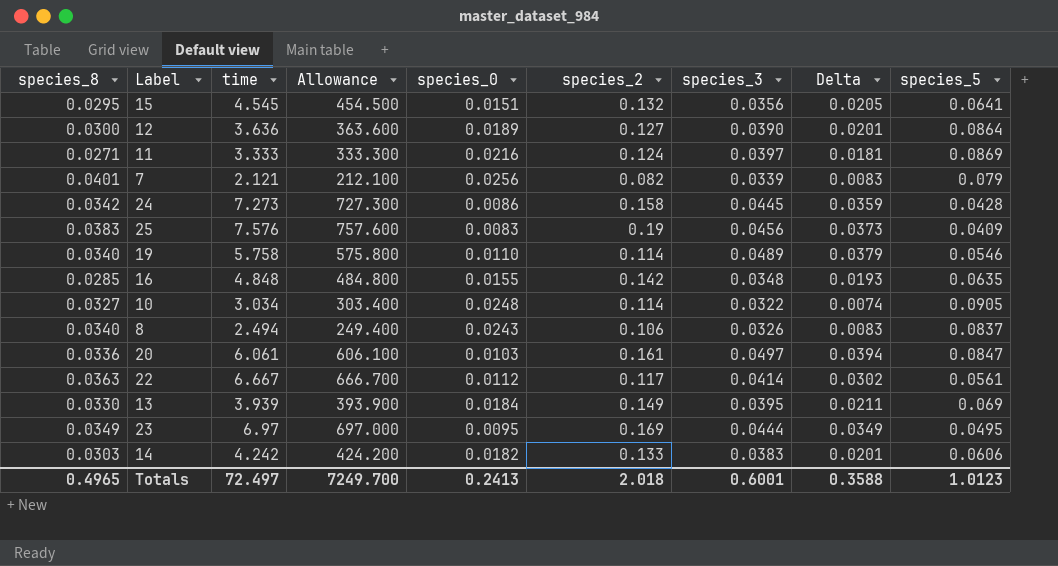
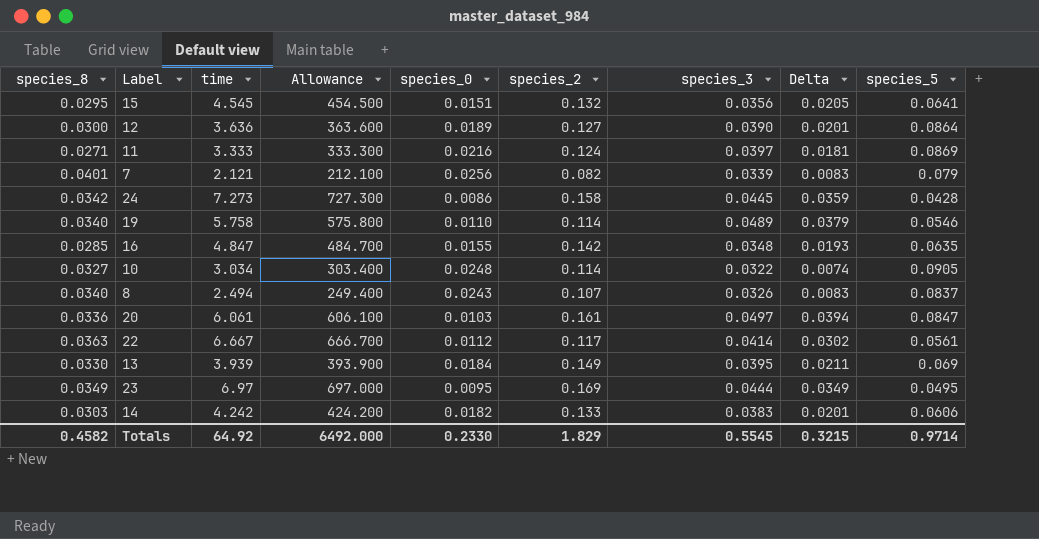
row 25: 0.0383 | 7.576 | 757.600 | 0.0083 | 0.19 | 0.0456 | 0.0373 | 0.0409 -> none
16 | time: 4.848 -> 4.847
16 | Allowance: 484.800 -> 484.700
8 | species_2: 0.106 -> 0.107
Totals | species_8: 0.4965 -> 0.4582
Totals | time: 72.497 -> 64.92
Totals | Allowance: 7249.700 -> 6492.000
Totals | species_0: 0.2413 -> 0.2330
Totals | species_2: 2.018 -> 1.829
Totals | species_3: 0.6001 -> 0.5545
Totals | Delta: 0.3588 -> 0.3215
Totals | species_5: 1.0123 -> 0.9714

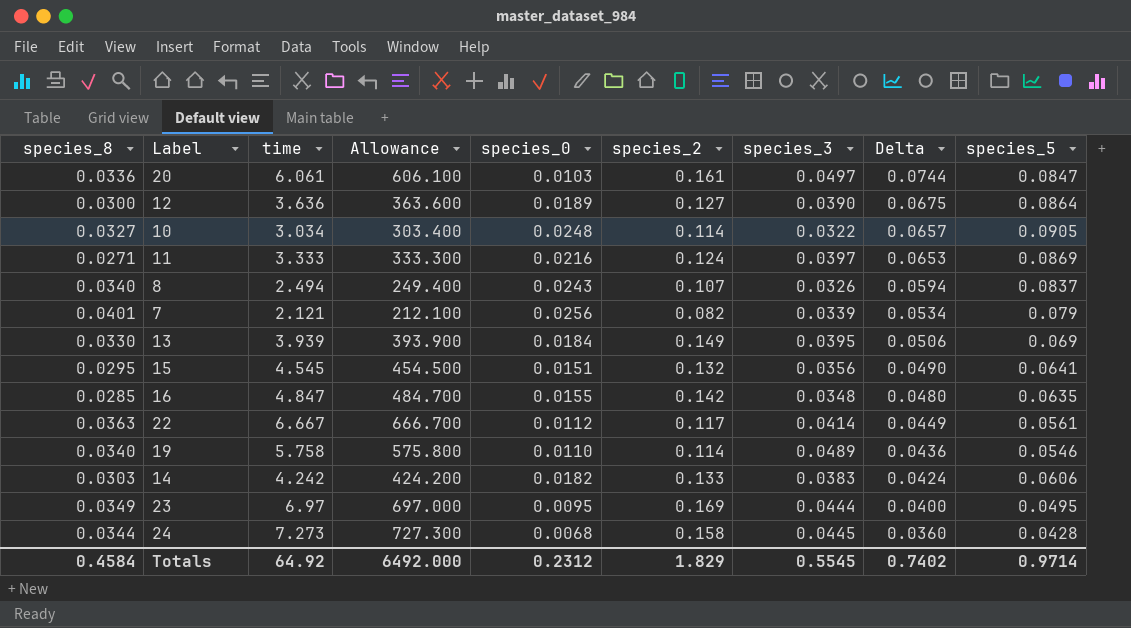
row order: none -> Delta descending
column Delta | formula: [species_3] - [species_0] -> [species_5] - [species_0]
24 | species_8: 0.0342 -> 0.0344
24 | species_0: 0.0086 -> 0.0068
Totals | species_8: 0.4582 -> 0.4584
Totals | species_0: 0.2330 -> 0.2312
Totals | Delta: 0.3215 -> 0.7402

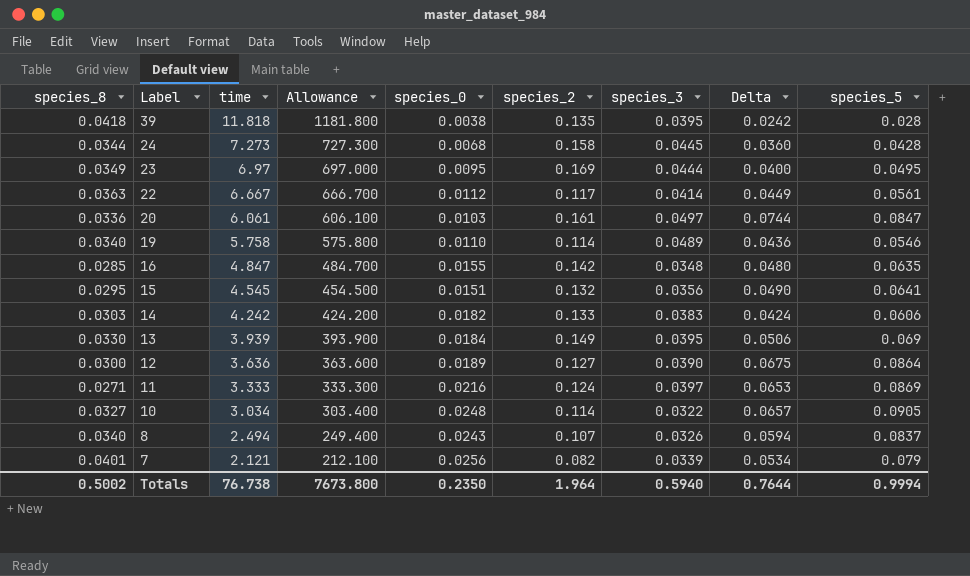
row order: Delta descending -> Label descending
row 39: none -> 0.0418 | 11.818 | 1181.800 | 0.0038 | 0.135 | 0.0395 | 0.0242 | 0.028
Totals | species_8: 0.4584 -> 0.5002
Totals | time: 64.92 -> 76.738
Totals | Allowance: 6492.000 -> 7673.800
Totals | species_0: 0.2312 -> 0.2350
Totals | species_2: 1.829 -> 1.964
Totals | species_3: 0.5545 -> 0.5940
Totals | Delta: 0.7402 -> 0.7644
Totals | species_5: 0.9714 -> 0.9994

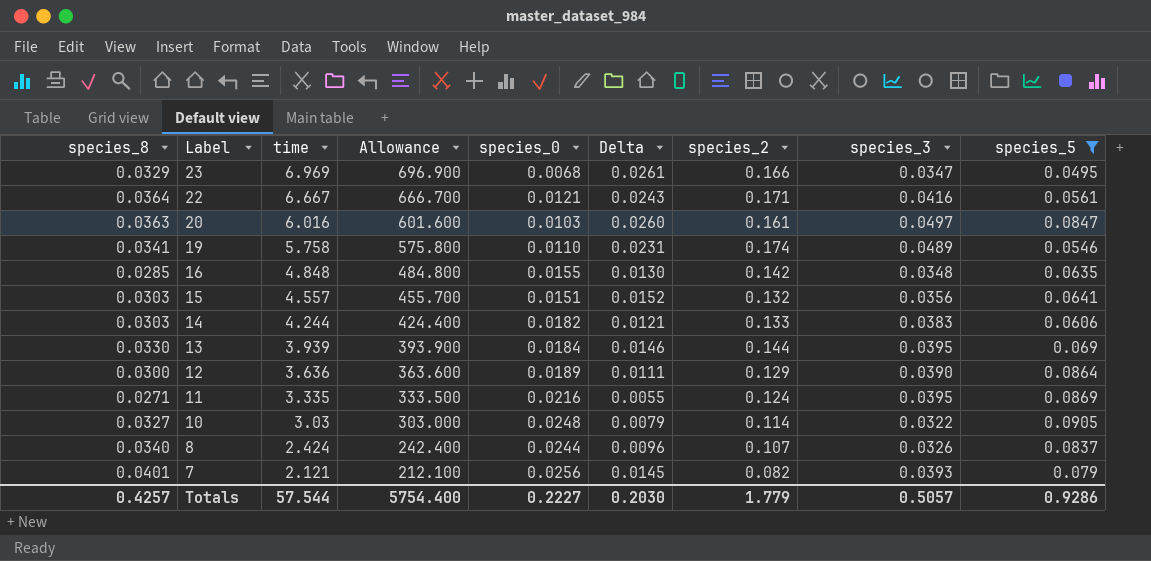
filter: none -> species_5 >= 0.0495
column Delta | formula: [species_5] - [species_0] -> [species_8] - [species_0]
column Delta | position: 8 -> 6
23 | species_8: 0.0349 -> 0.0329
23 | time: 6.97 -> 6.969
23 | Allowance: 697.000 -> 696.900
23 | species_0: 0.0095 -> 0.0068
23 | species_2: 0.169 -> 0.166
23 | species_3: 0.0444 -> 0.0347
22 | species_8: 0.0363 -> 0.0364
22 | species_0: 0.0112 -> 0.0121
22 | species_2: 0.117 -> 0.171
22 | species_3: 0.0414 -> 0.0416
20 | species_8: 0.0336 -> 0.0363
20 | time: 6.061 -> 6.016
20 | Allowance: 606.100 -> 601.600
19 | species_8: 0.0340 -> 0.0341
19 | species_2: 0.114 -> 0.174
16 | time: 4.847 -> 4.848
16 | Allowance: 484.700 -> 484.800
15 | species_8: 0.0295 -> 0.0303
15 | time: 4.545 -> 4.557
15 | Allowance: 454.500 -> 455.700
14 | time: 4.242 -> 4.244
14 | Allowance: 424.200 -> 424.400
13 | species_2: 0.149 -> 0.144
12 | species_2: 0.127 -> 0.129
11 | time: 3.333 -> 3.335
11 | Allowance: 333.300 -> 333.500
11 | species_3: 0.0397 -> 0.0395
10 | time: 3.034 -> 3.03
10 | Allowance: 303.400 -> 303.000
8 | time: 2.494 -> 2.424
8 | Allowance: 249.400 -> 242.400
8 | species_0: 0.0243 -> 0.0244
7 | species_3: 0.0339 -> 0.0393
Totals | species_8: 0.5002 -> 0.4257
Totals | time: 76.738 -> 57.544
Totals | Allowance: 7673.800 -> 5754.400
Totals | species_0: 0.2350 -> 0.2227
Totals | Delta: 0.7644 -> 0.2030
Totals | species_2: 1.964 -> 1.779
Totals | species_3: 0.5940 -> 0.5057
Totals | species_5: 0.9994 -> 0.9286

